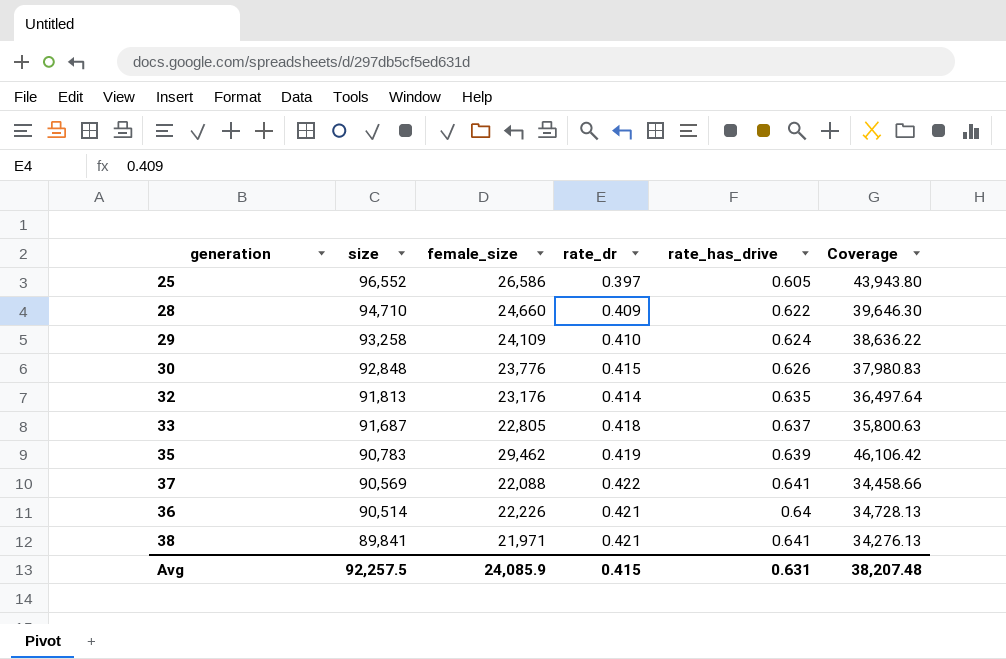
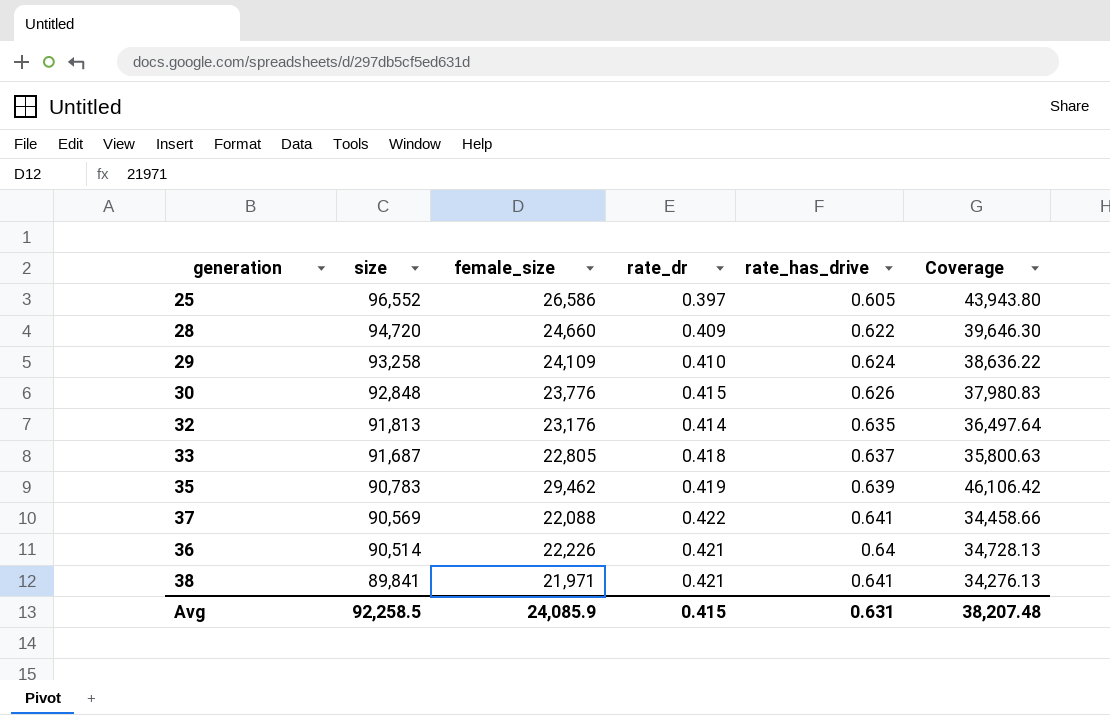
28 | size: 94,710 -> 94,720
Avg | size: 92,257.5 -> 92,258.5

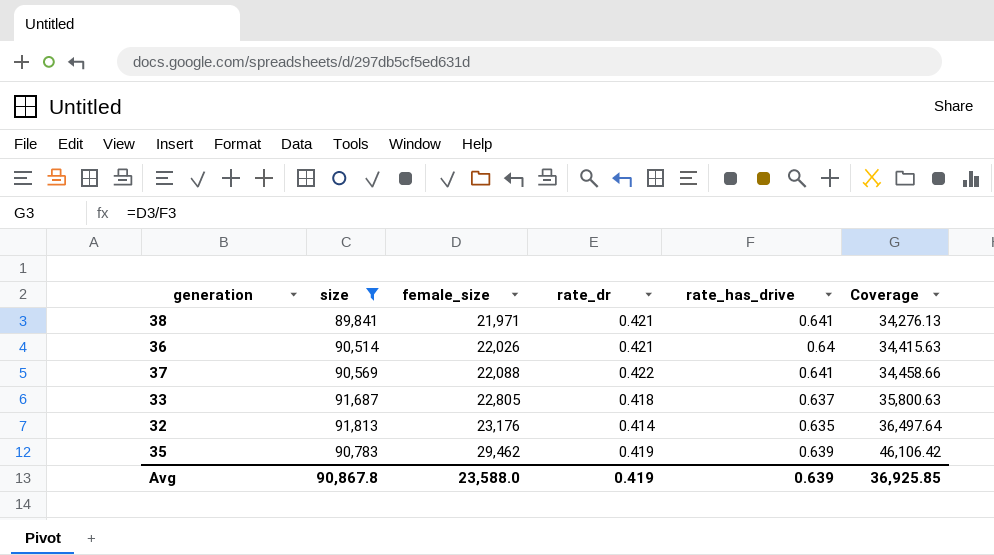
filter: none -> size <= 91,813
row order: size descending -> female_size ascending
36 | female_size: 22,226 -> 22,026
36 | Coverage: 34,728.13 -> 34,415.63
Avg | size: 92,258.5 -> 90,867.8
Avg | female_size: 24,085.9 -> 23,588.0
Avg | rate_dr: 0.415 -> 0.419
Avg | rate_has_drive: 0.631 -> 0.639
Avg | Coverage: 38,207.48 -> 36,925.85

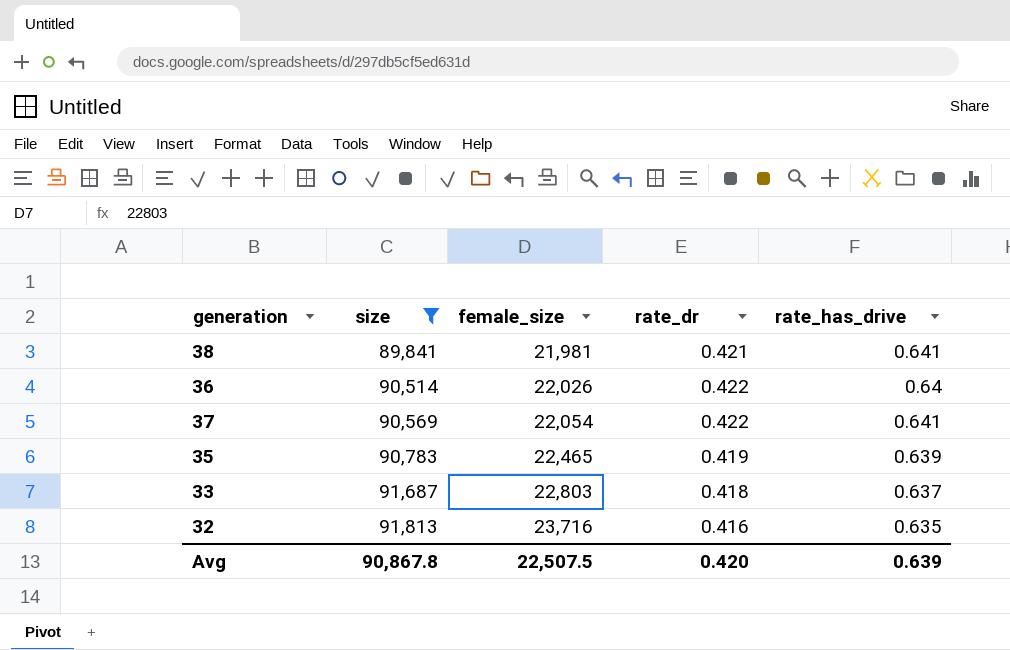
row order: female_size ascending -> size ascending
column Coverage | formula: [female_size] / [rate_has_drive] -> none
38 | female_size: 21,971 -> 21,981
36 | rate_dr: 0.421 -> 0.422
37 | female_size: 22,088 -> 22,054
35 | female_size: 29,462 -> 22,465
33 | female_size: 22,805 -> 22,803
32 | female_size: 23,176 -> 23,716
32 | rate_dr: 0.414 -> 0.416
Avg | female_size: 23,588.0 -> 22,507.5
Avg | rate_dr: 0.419 -> 0.420

